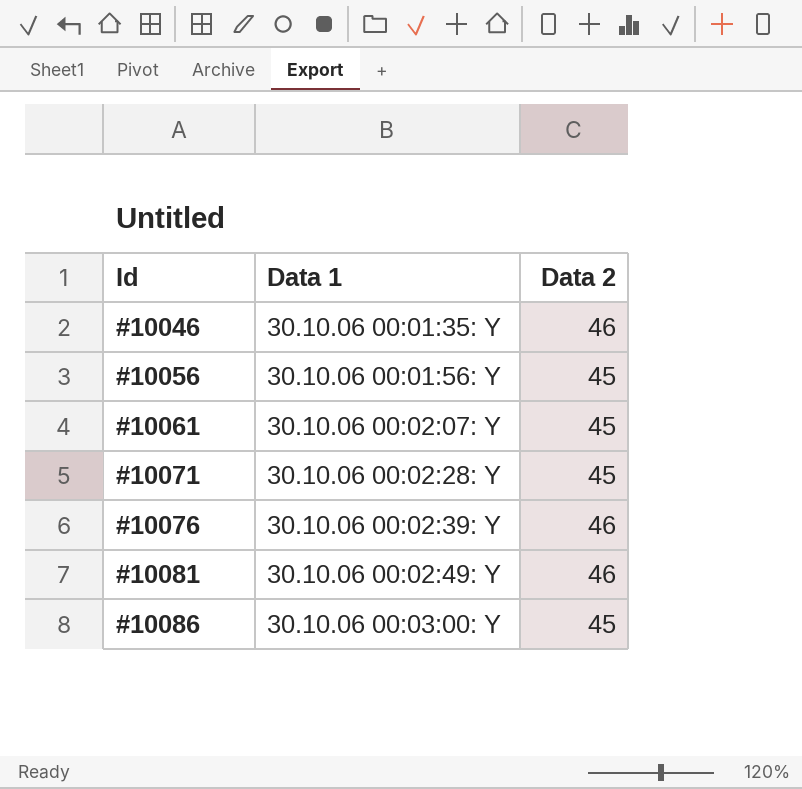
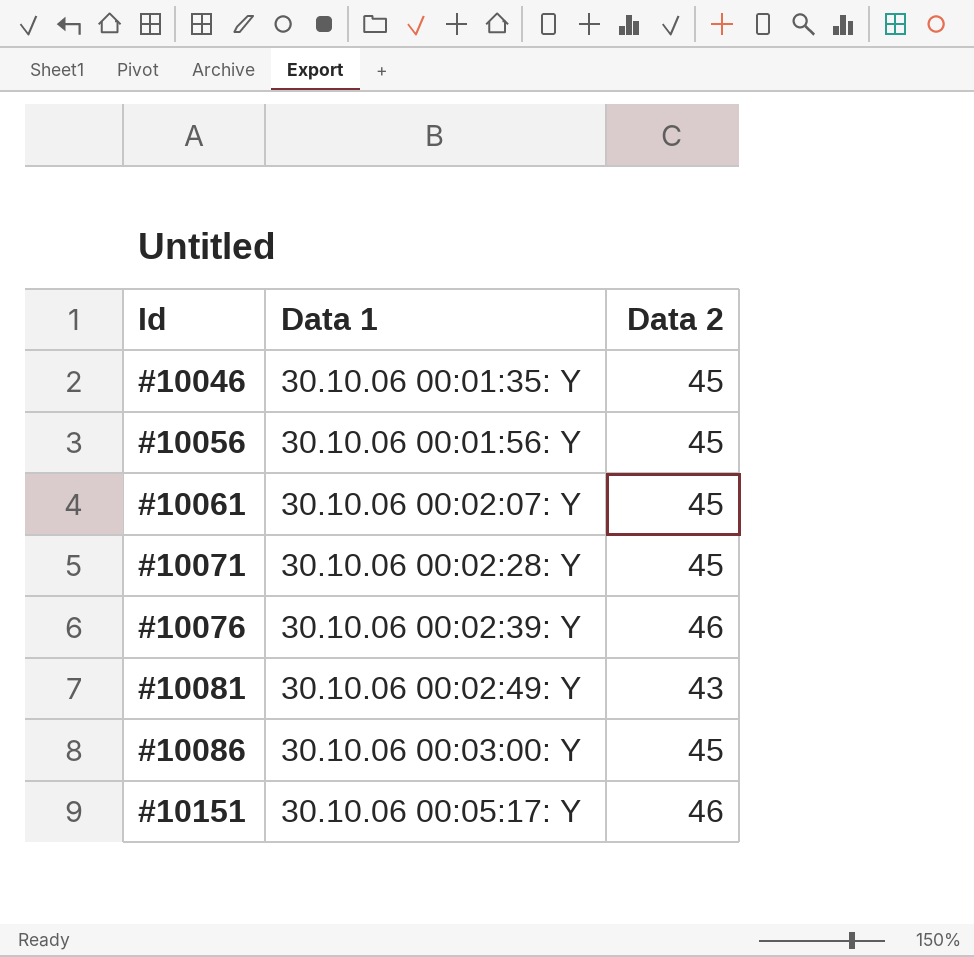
#10046 | Data 2: 46 -> 45
#10081 | Data 2: 46 -> 43
row #10151: none -> 30.10.06 00:05:17: Y | 46

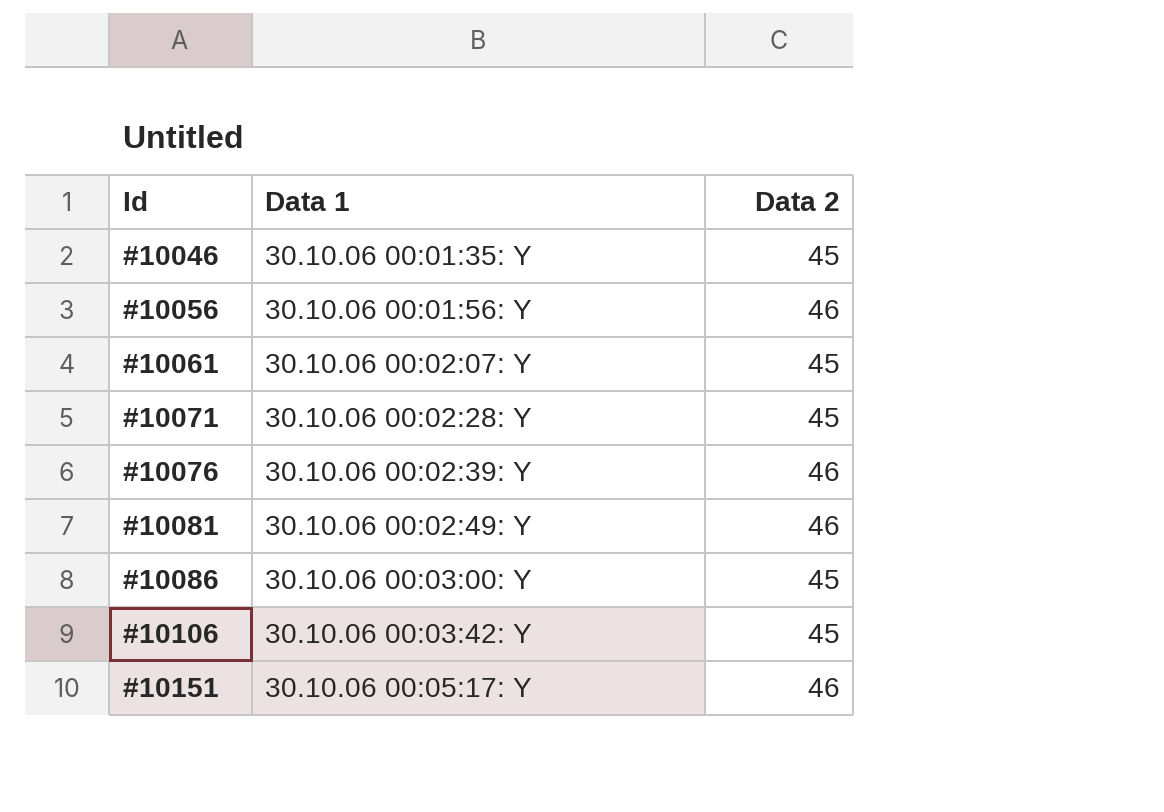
#10056 | Data 2: 45 -> 46
#10081 | Data 2: 43 -> 46
row #10106: none -> 30.10.06 00:03:42: Y | 45

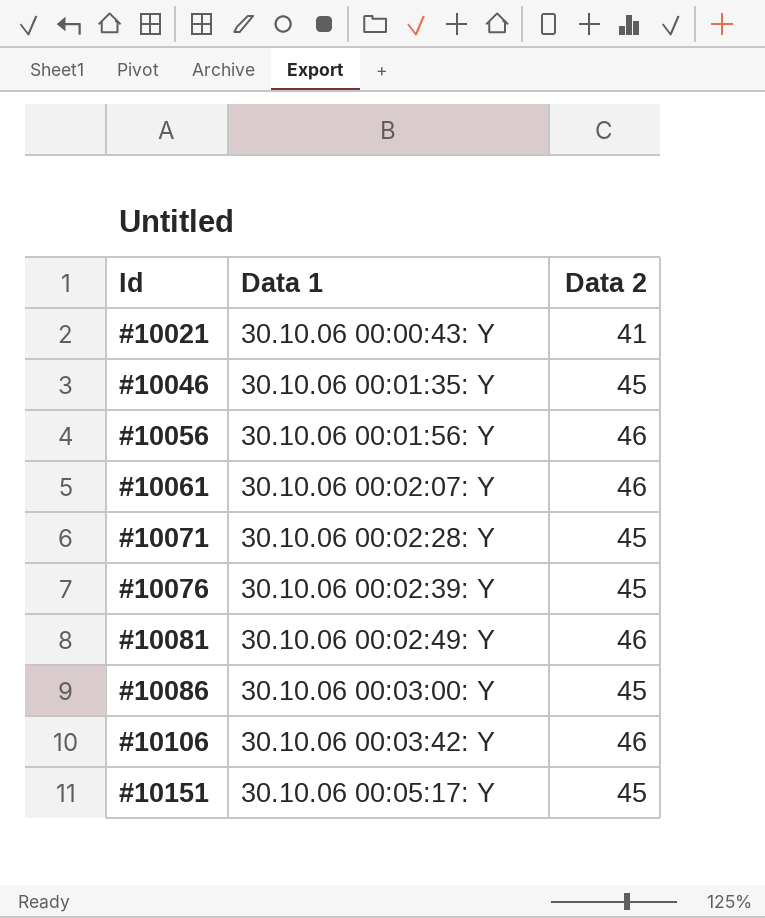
row #10021: none -> 30.10.06 00:00:43: Y | 41
#10061 | Data 2: 45 -> 46
#10076 | Data 2: 46 -> 45
#10106 | Data 2: 45 -> 46
#10151 | Data 2: 46 -> 45

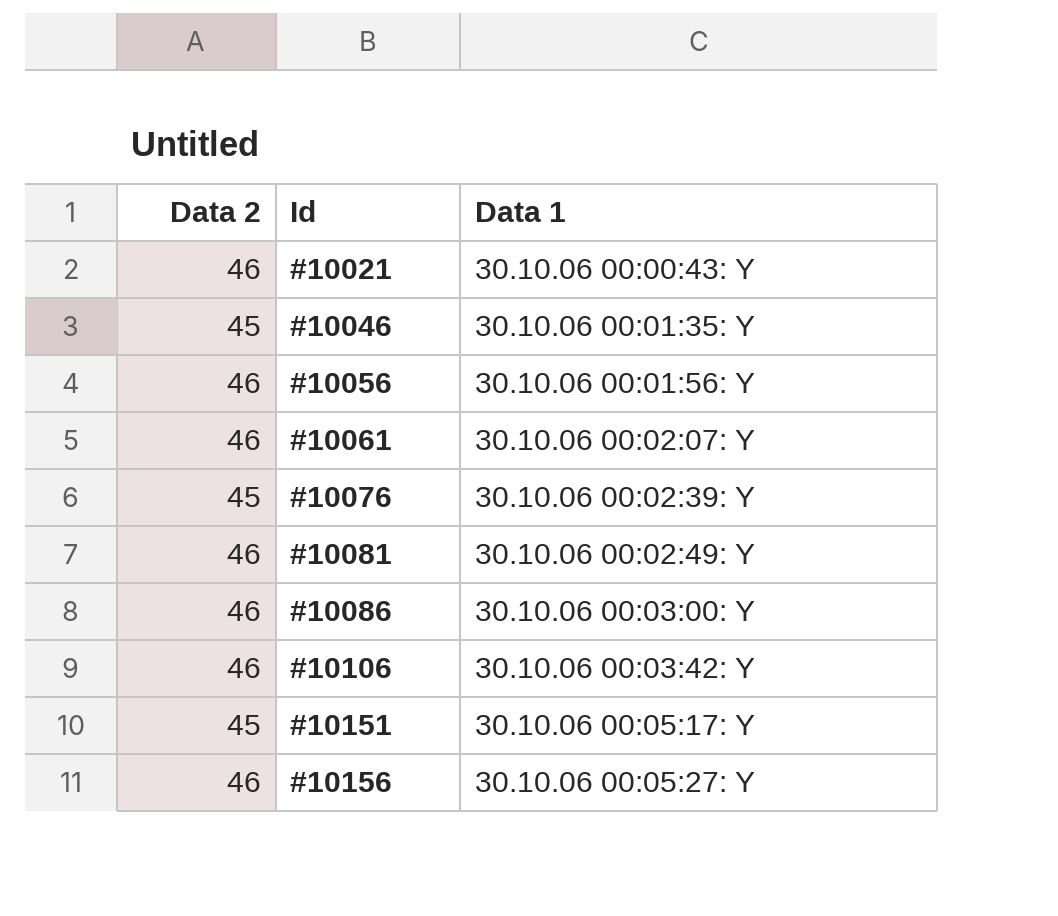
column Data 2 | position: 3 -> 1
row #10071: 30.10.06 00:02:28: Y | 45 -> none
#10021 | Data 2: 41 -> 46
#10086 | Data 2: 45 -> 46
row #10156: none -> 46 | 30.10.06 00:05:27: Y

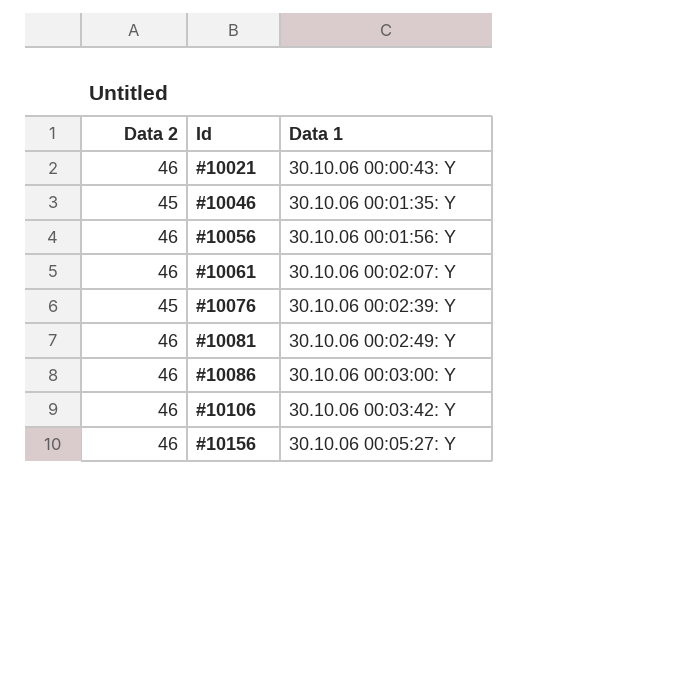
row #10151: 45 | 30.10.06 00:05:17: Y -> none

